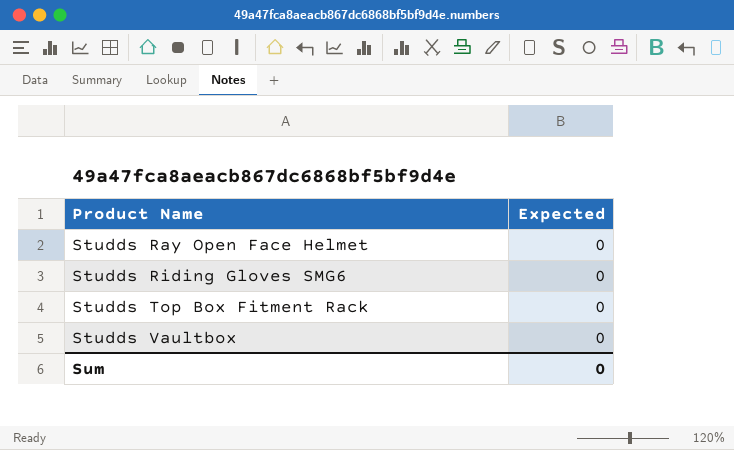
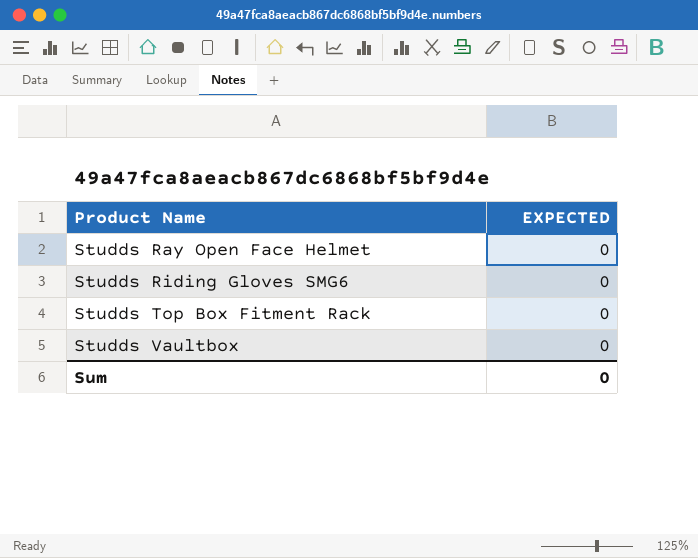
column name: Expected -> EXPECTED

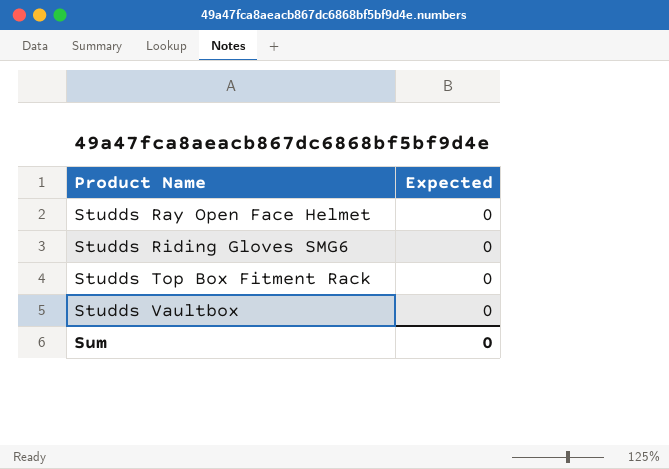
column name: EXPECTED -> Expected

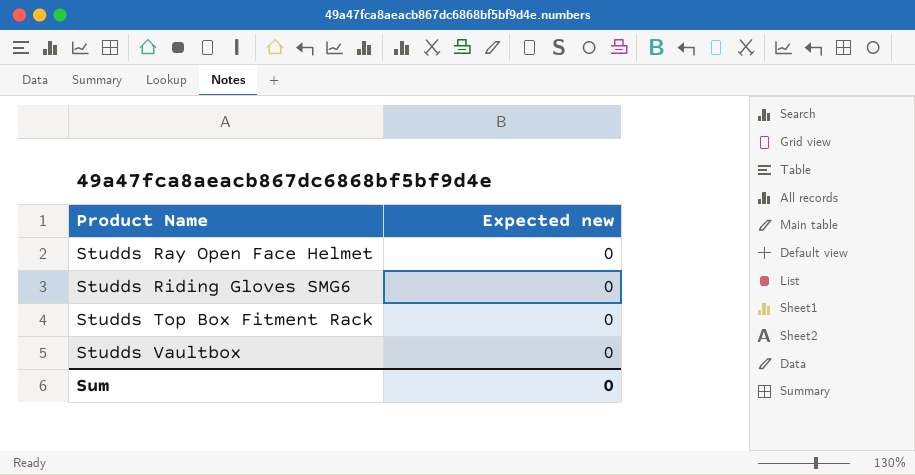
column name: Expected -> Expected new

